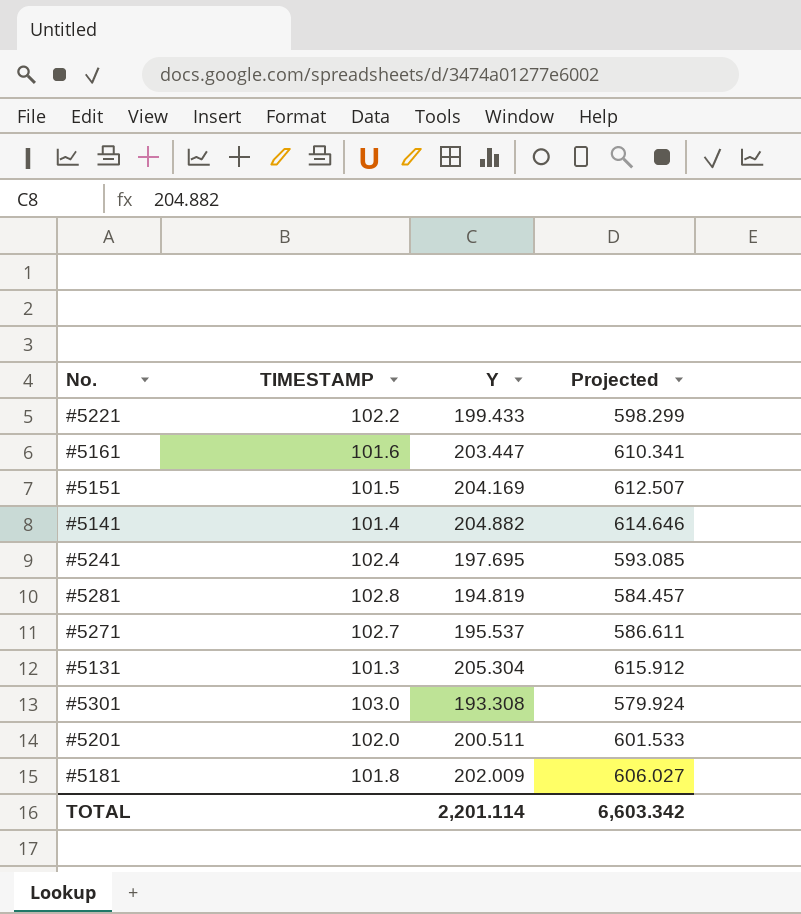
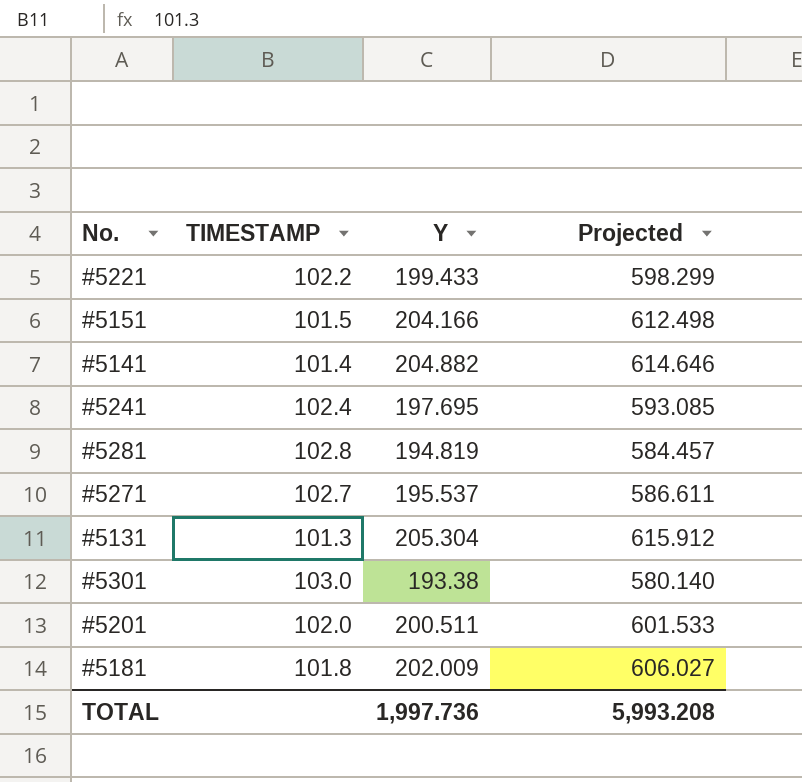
row #5161: 101.6 | 203.447 | 610.341 -> none
#5151 | Y: 204.169 -> 204.166
#5151 | Projected: 612.507 -> 612.498
#5301 | Y: 193.308 -> 193.38
#5301 | Projected: 579.924 -> 580.140
TOTAL | Y: 2,201.114 -> 1,997.736
TOTAL | Projected: 6,603.342 -> 5,993.208

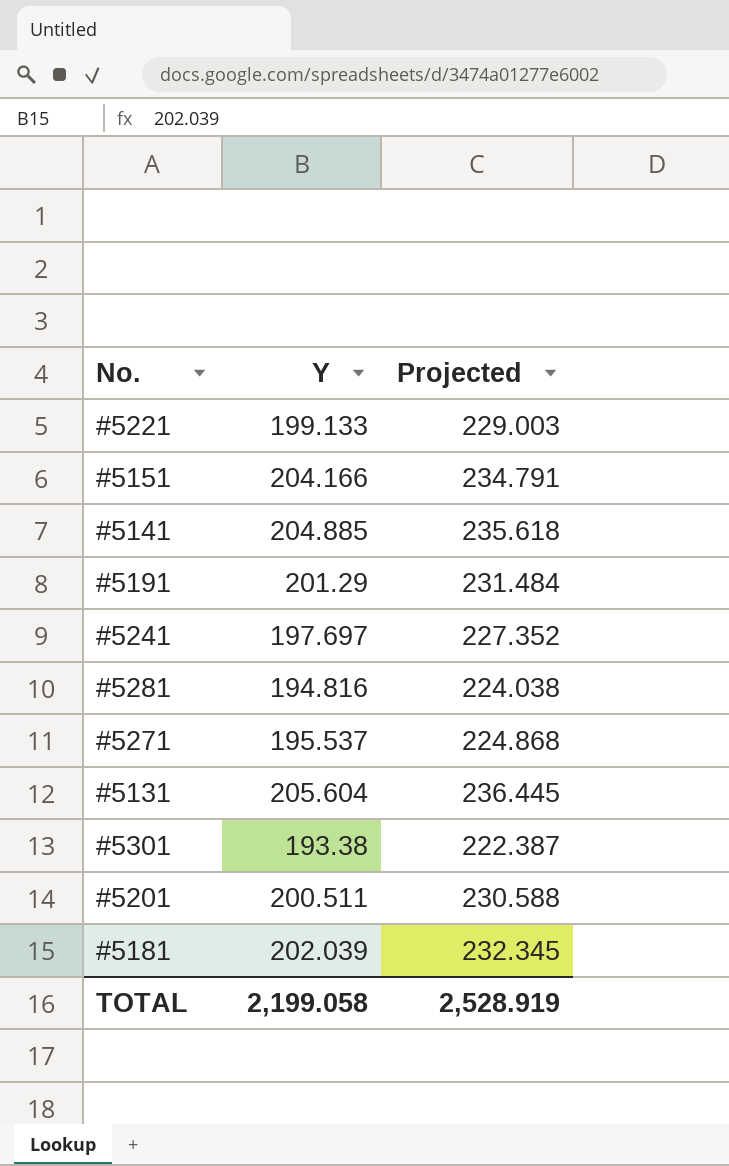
column TIMESTAMP | position: 2 -> none
column Projected | formula: [Y] * 3 -> [Y] * 1.15
#5221 | Y: 199.433 -> 199.133
#5141 | Y: 204.882 -> 204.885
row #5191: none -> 201.29 | 231.484
#5241 | Y: 197.695 -> 197.697
#5281 | Y: 194.819 -> 194.816
#5131 | Y: 205.304 -> 205.604
#5181 | Y: 202.009 -> 202.039
TOTAL | Y: 1,997.736 -> 2,199.058
TOTAL | Projected: 5,993.208 -> 2,528.919

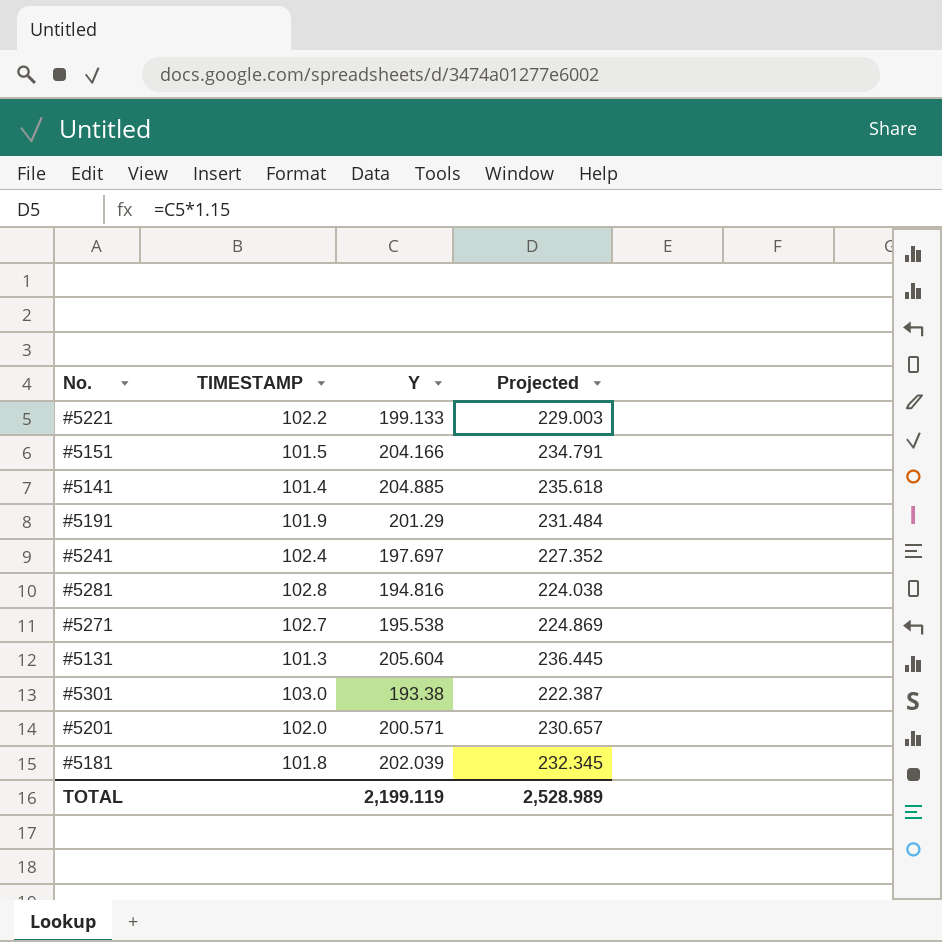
column TIMESTAMP | position: none -> 2
#5271 | Y: 195.537 -> 195.538
#5271 | Projected: 224.868 -> 224.869
#5201 | Y: 200.511 -> 200.571
#5201 | Projected: 230.588 -> 230.657
TOTAL | Y: 2,199.058 -> 2,199.119
TOTAL | Projected: 2,528.919 -> 2,528.989

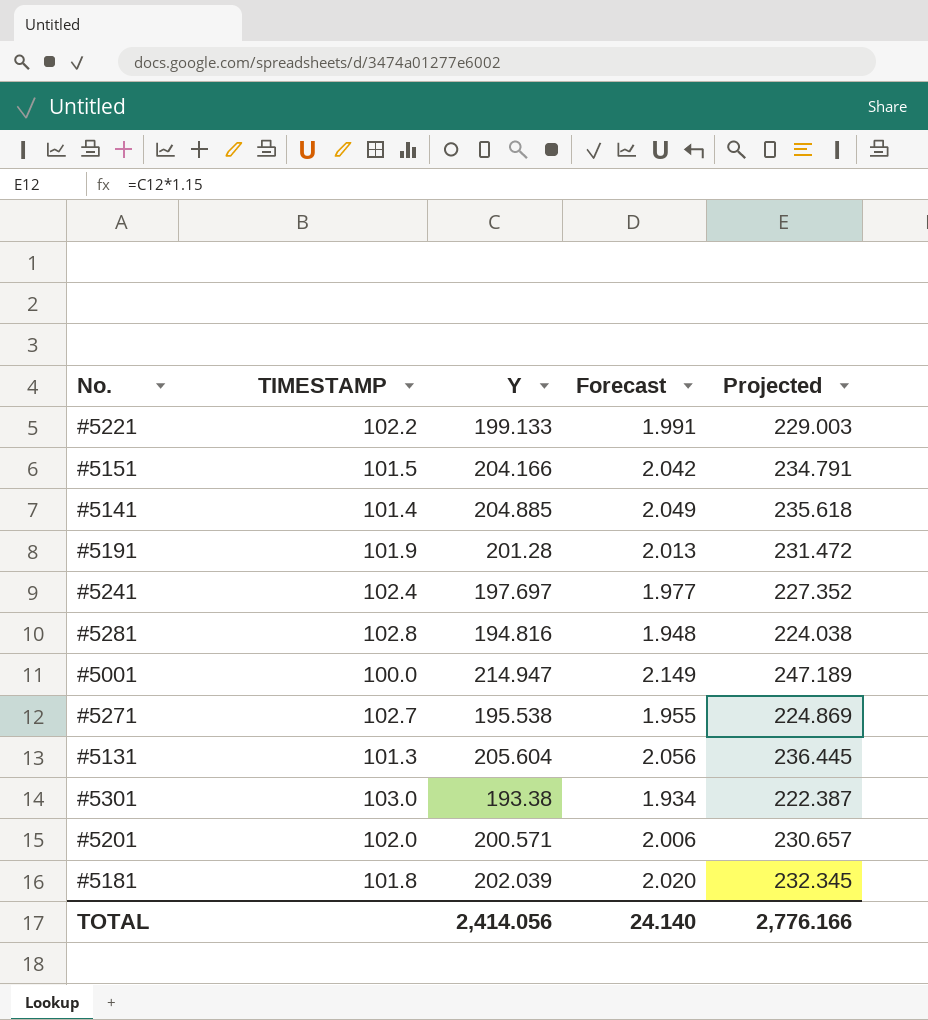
column Forecast | formula: none -> [Y] * 0.01
#5191 | Y: 201.29 -> 201.28
#5191 | Projected: 231.484 -> 231.472
row #5001: none -> 100.0 | 214.947 | 2.149 | 247.189
TOTAL | Y: 2,199.119 -> 2,414.056
TOTAL | Projected: 2,528.989 -> 2,776.166

